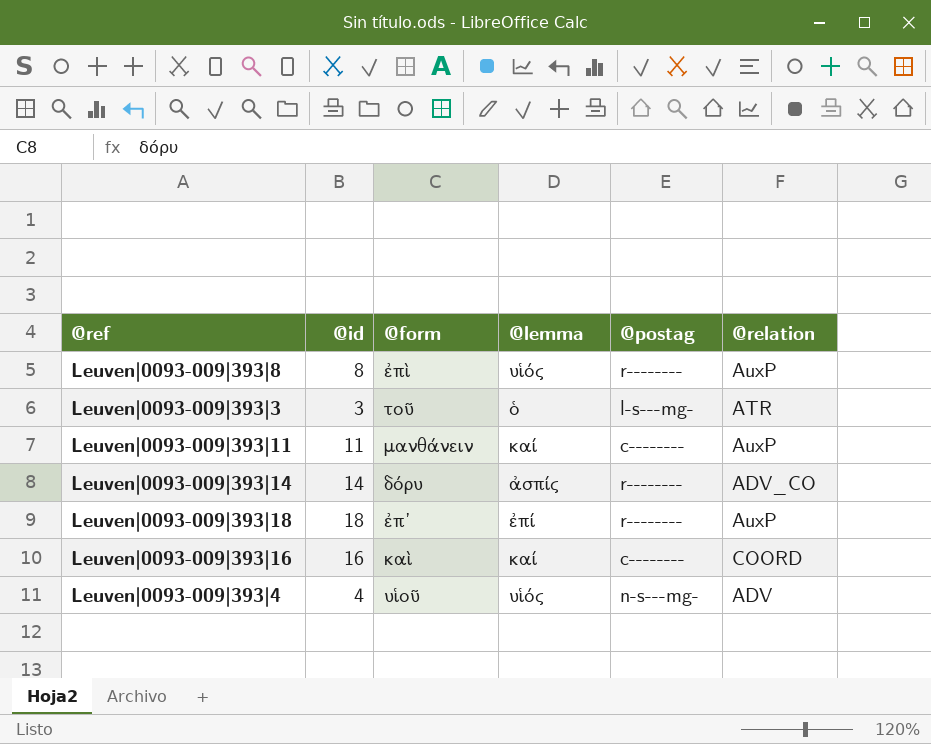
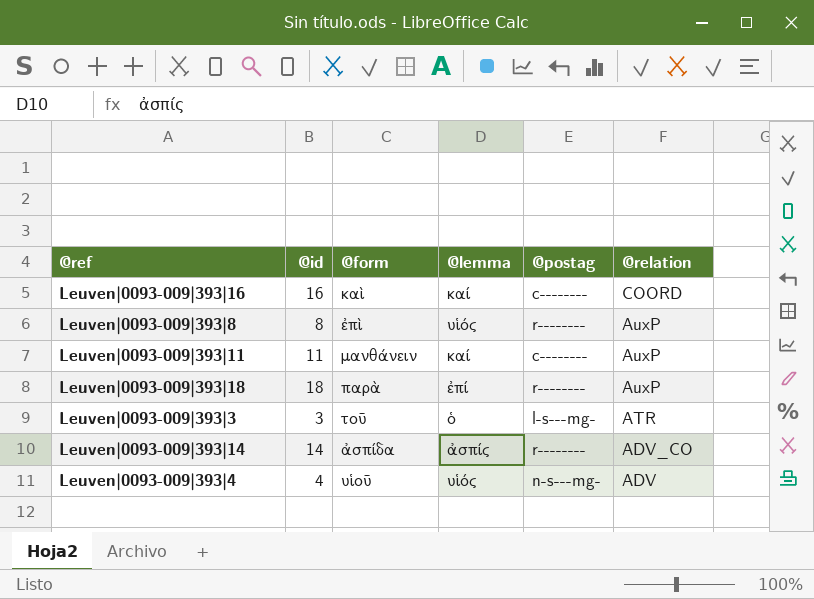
row order: none -> @relation descending
Leuven|0093-009|393|18 | @form: ἐπ’ -> παρὰ
Leuven|0093-009|393|14 | @form: δόρυ -> ἀσπίδα

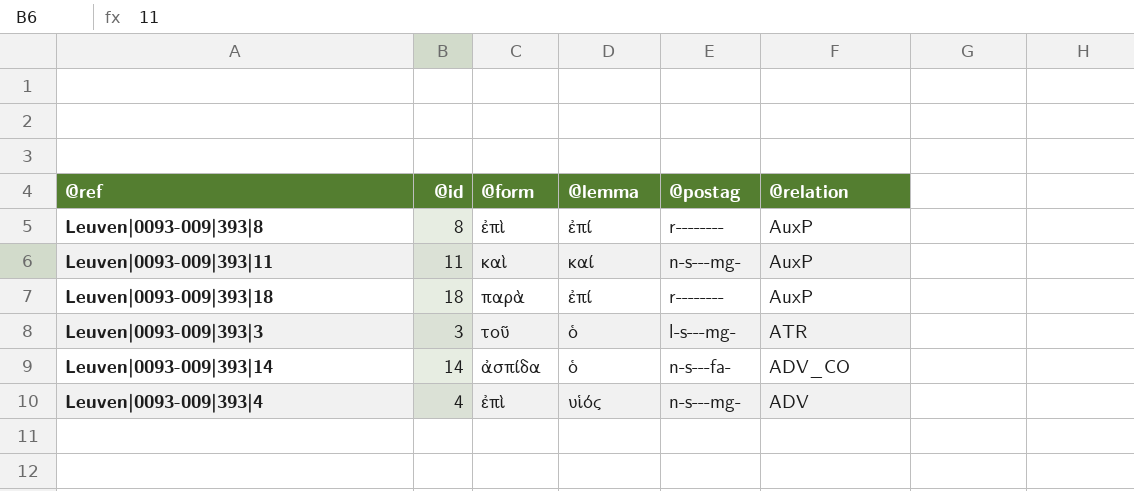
row Leuven|0093-009|393|16: 16 | καὶ | καί | c-------- | COORD -> none
Leuven|0093-009|393|8 | @lemma: υἱός -> ἐπί
Leuven|0093-009|393|11 | @form: μανθάνειν -> καὶ
Leuven|0093-009|393|11 | @postag: c-------- -> n-s---mg-
Leuven|0093-009|393|14 | @lemma: ἀσπίς -> ὁ
Leuven|0093-009|393|14 | @postag: r-------- -> n-s---fa-
Leuven|0093-009|393|4 | @form: υἱοῦ -> ἐπὶ

